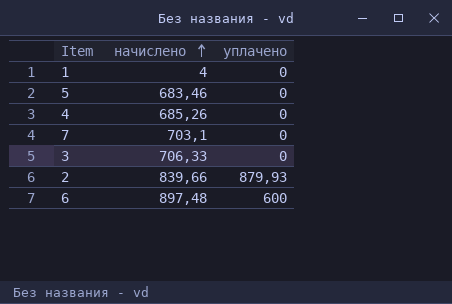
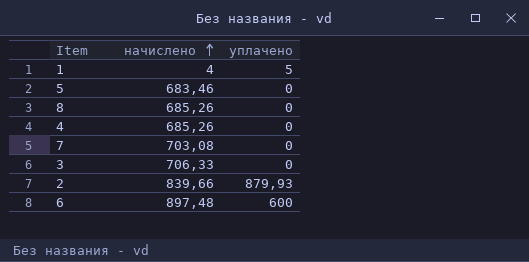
1 | уплачено: 0 -> 5
row 8: none -> 685,26 | 0
7 | начислено: 703,1 -> 703,08

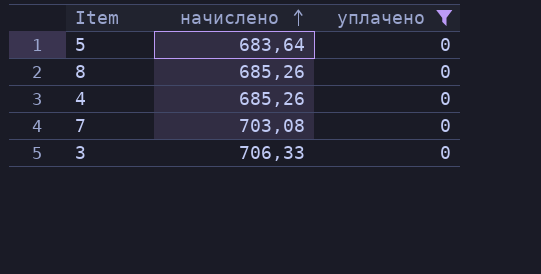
filter: none -> уплачено = 0
5 | начислено: 683,46 -> 683,64

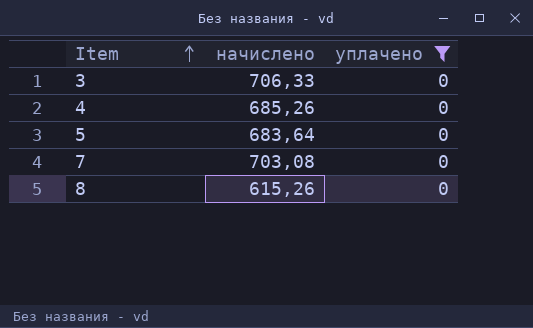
row order: начислено ascending -> Item ascending
8 | начислено: 685,26 -> 615,26

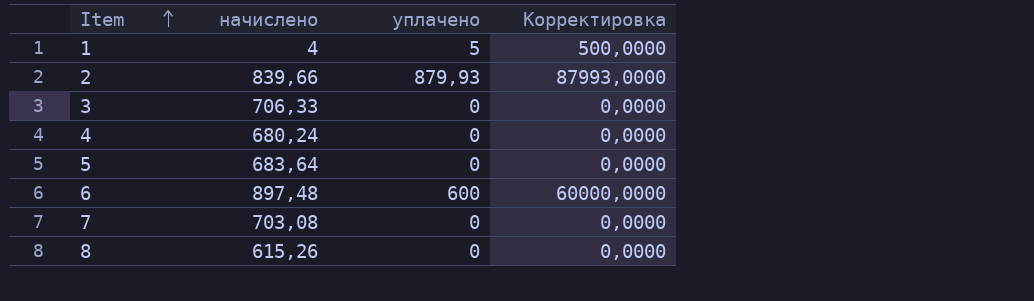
filter: уплачено = 0 -> none
column Корректировка | formula: none -> [уплачено] * 100
4 | начислено: 685,26 -> 680,24

